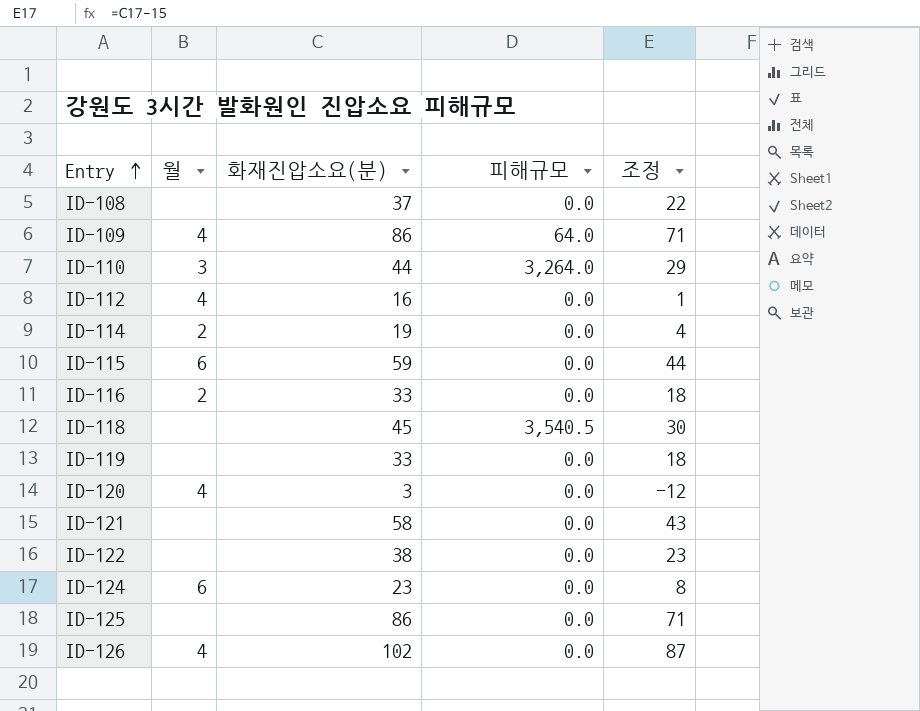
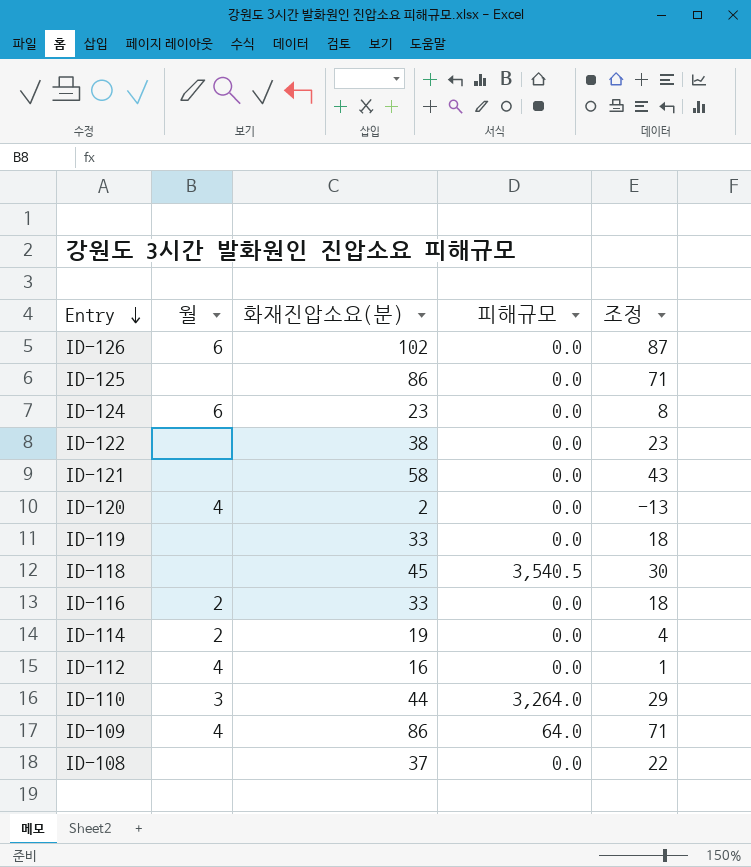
row order: Entry ascending -> Entry descending
row ID-115: 6 | 59 | 0.0 | 44 -> none
ID-126 | 월: 4 -> 6
ID-120 | 화재진압소요(분): 3 -> 2
ID-120 | 조정: -12 -> -13

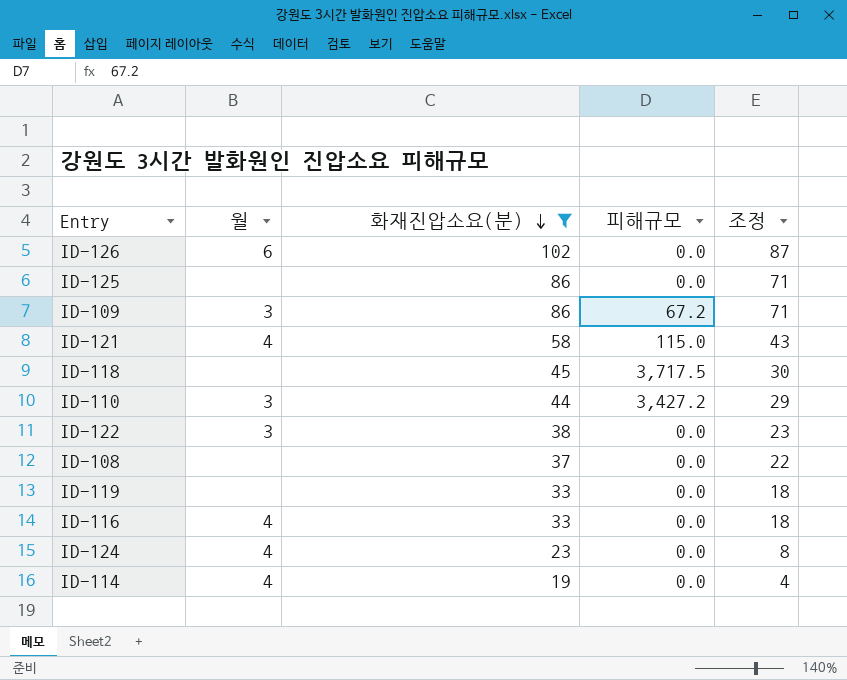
filter: none -> 화재진압소요(분) >= 19
row order: Entry descending -> 화재진압소요(분) descending
ID-109 | 월: 4 -> 3
ID-109 | 피해규모: 64.0 -> 67.2
ID-121 | 월: none -> 4
ID-121 | 피해규모: 0.0 -> 115.0
ID-118 | 피해규모: 3,540.5 -> 3,717.5
ID-110 | 피해규모: 3,264.0 -> 3,427.2
ID-122 | 월: none -> 3
ID-116 | 월: 2 -> 4
ID-124 | 월: 6 -> 4
ID-114 | 월: 2 -> 4

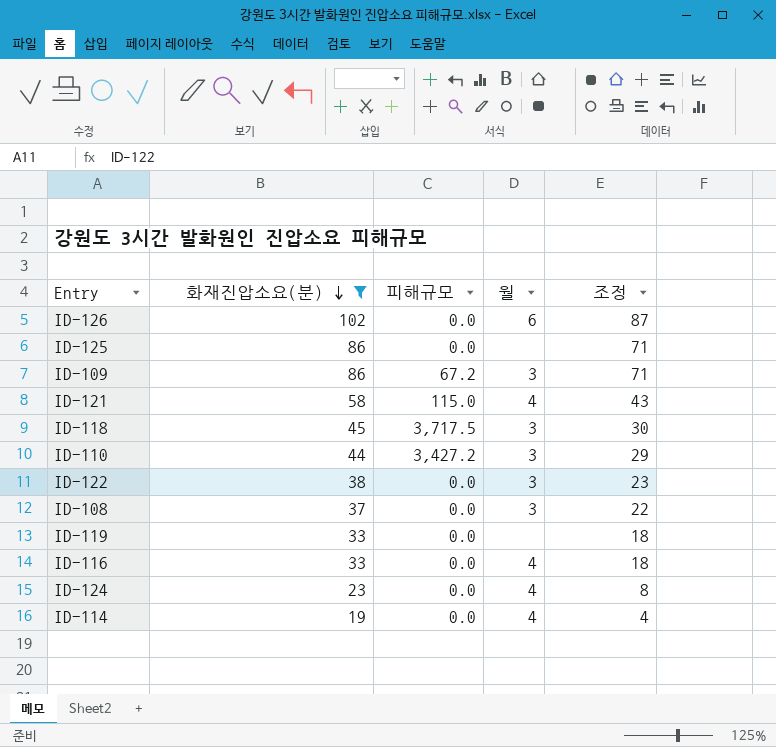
column 월 | position: 2 -> 4
ID-118 | 월: none -> 3
ID-108 | 월: none -> 3

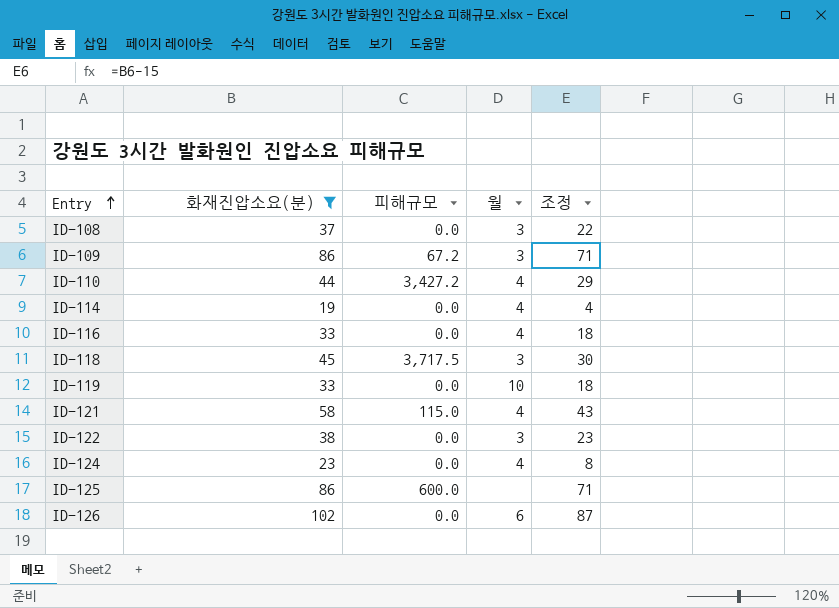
row order: 화재진압소요(분) descending -> Entry ascending
ID-110 | 월: 3 -> 4
ID-119 | 월: none -> 10
ID-125 | 피해규모: 0.0 -> 600.0

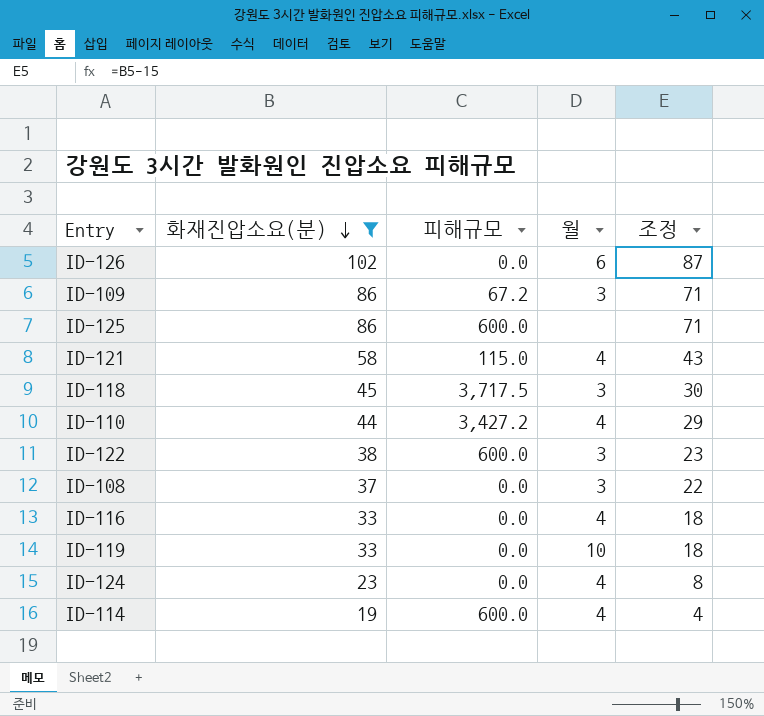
row order: Entry ascending -> 화재진압소요(분) descending
ID-122 | 피해규모: 0.0 -> 600.0
ID-114 | 피해규모: 0.0 -> 600.0

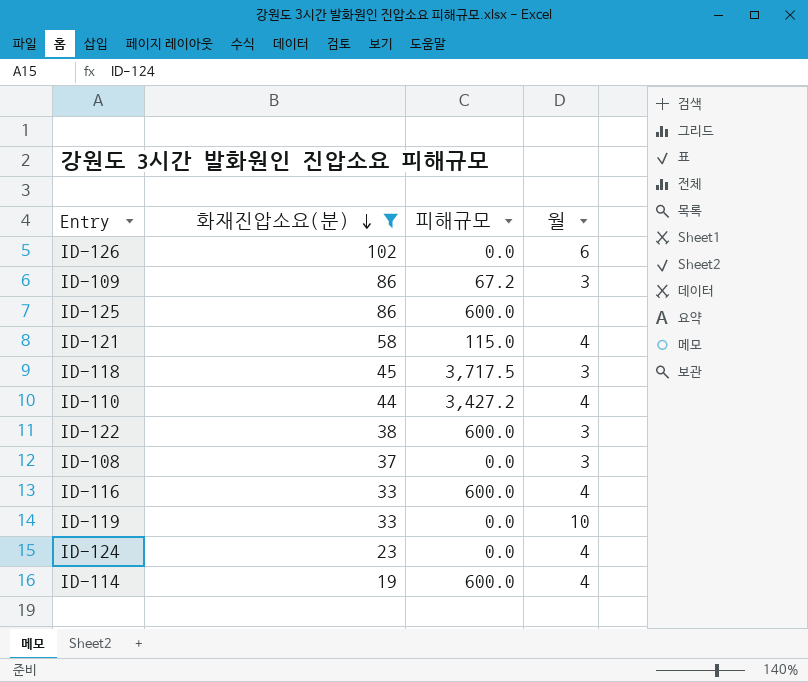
column 조정 | formula: [화재진압소요(분)] - 15 -> none
ID-116 | 피해규모: 0.0 -> 600.0

